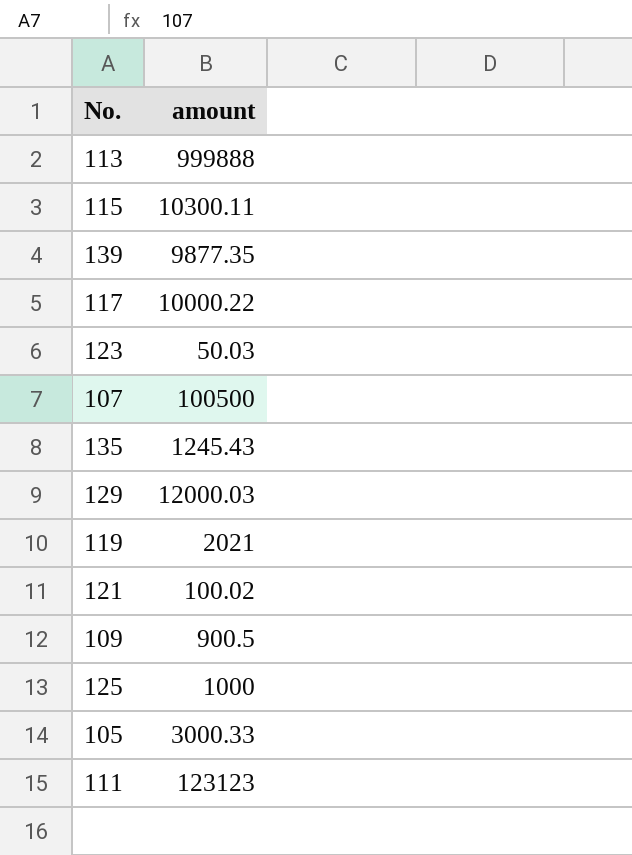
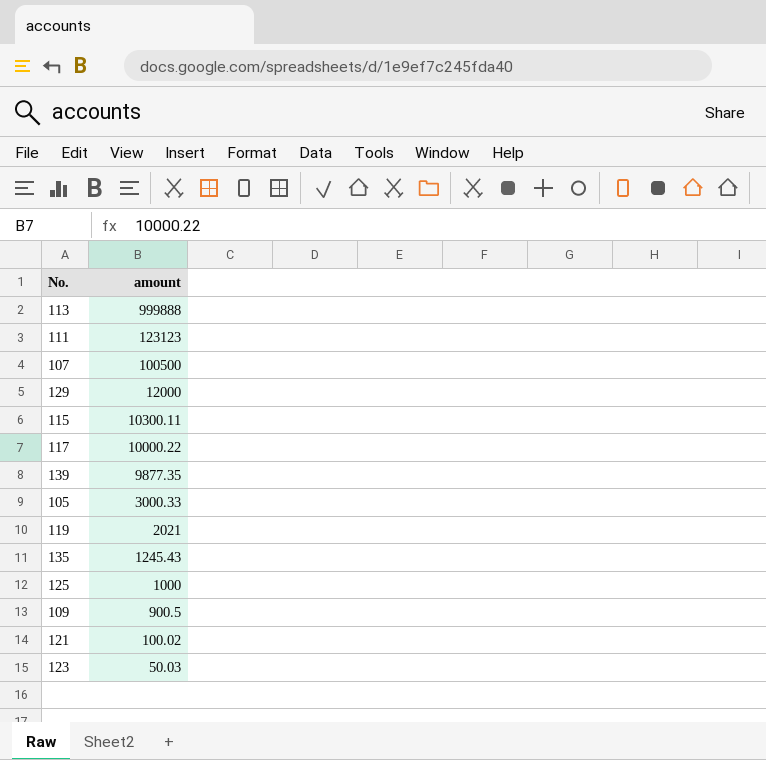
row order: none -> amount descending
129 | amount: 12000.03 -> 12000

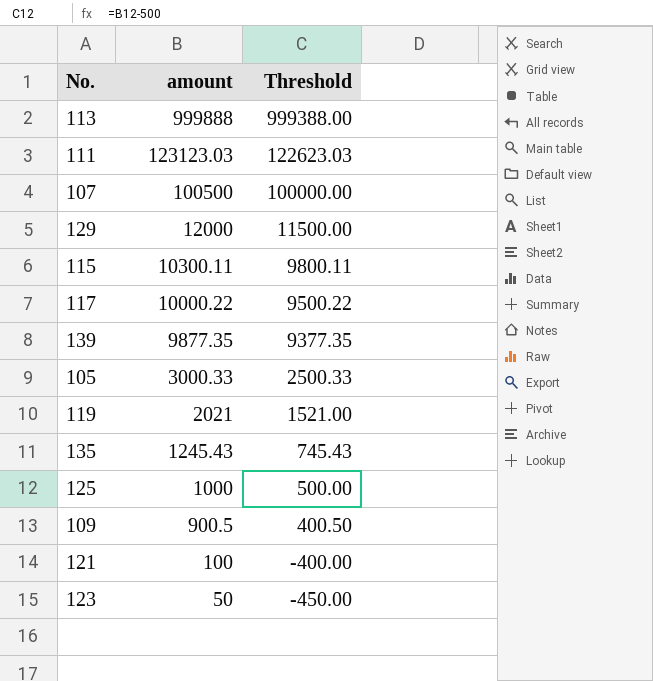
column Threshold | formula: none -> [amount] - 500
111 | amount: 123123 -> 123123.03
121 | amount: 100.02 -> 100
123 | amount: 50.03 -> 50

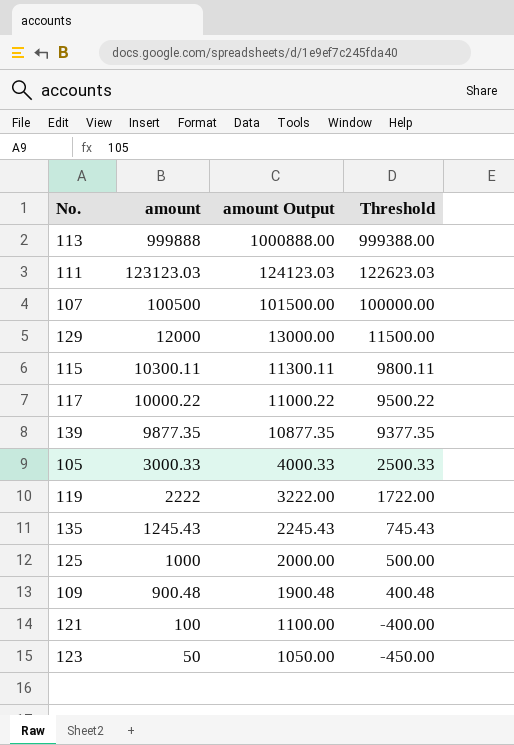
column amount Output | formula: none -> [amount] + 1000
119 | amount: 2021 -> 2222
119 | Threshold: 1521.00 -> 1722.00
109 | amount: 900.5 -> 900.48
109 | Threshold: 400.50 -> 400.48

